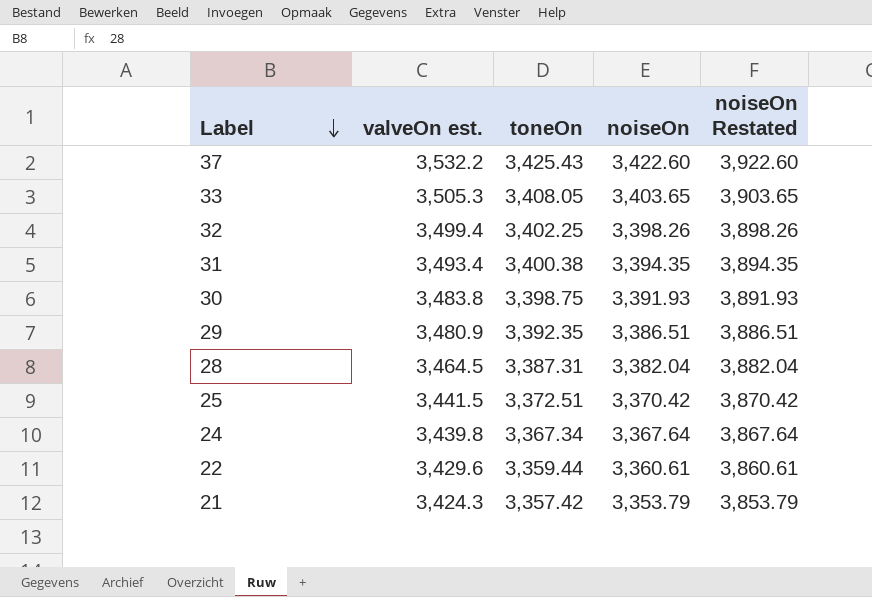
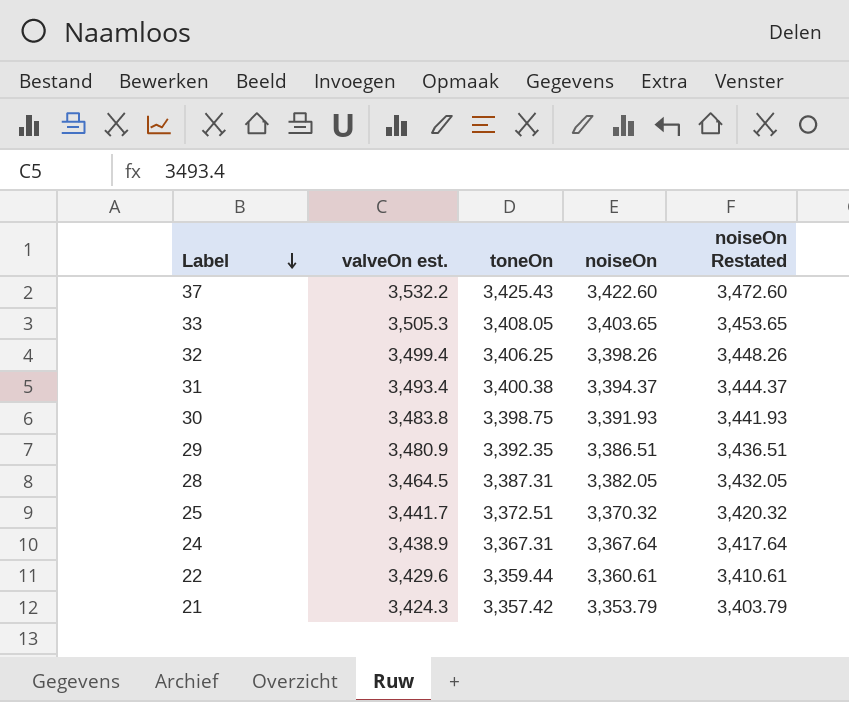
column noiseOn Restated | formula: [noiseOn] + 500 -> [noiseOn] + 50
32 | toneOn: 3,402.25 -> 3,406.25
31 | noiseOn: 3,394.35 -> 3,394.37
28 | noiseOn: 3,382.04 -> 3,382.05
25 | valveOn est.: 3,441.5 -> 3,441.7
25 | noiseOn: 3,370.42 -> 3,370.32
24 | valveOn est.: 3,439.8 -> 3,438.9
24 | toneOn: 3,367.34 -> 3,367.31

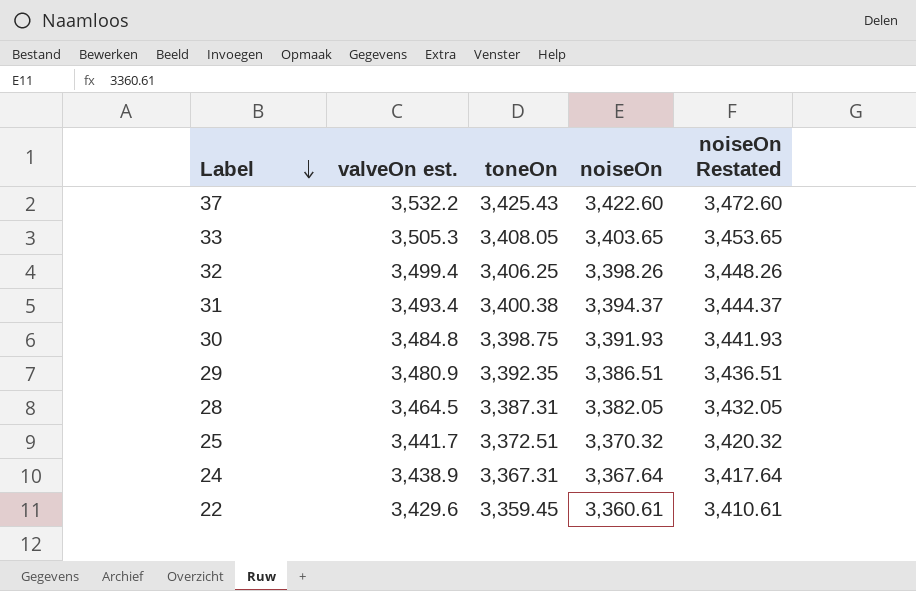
row 21: 3,424.3 | 3,357.42 | 3,353.79 | 3,403.79 -> none
30 | valveOn est.: 3,483.8 -> 3,484.8
22 | toneOn: 3,359.44 -> 3,359.45

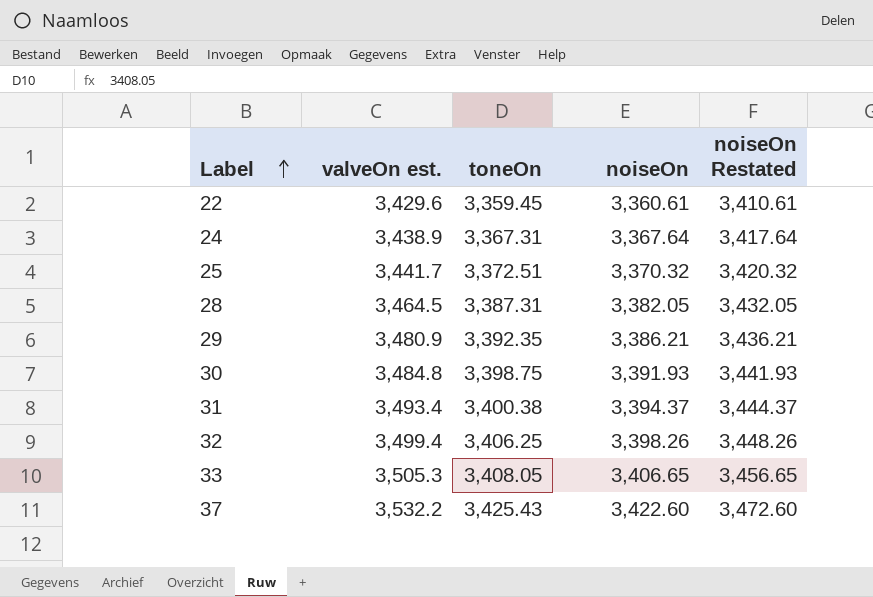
row order: Label descending -> Label ascending
29 | noiseOn: 3,386.51 -> 3,386.21
29 | noiseOn Restated: 3,436.51 -> 3,436.21
33 | noiseOn: 3,403.65 -> 3,406.65
33 | noiseOn Restated: 3,453.65 -> 3,456.65

